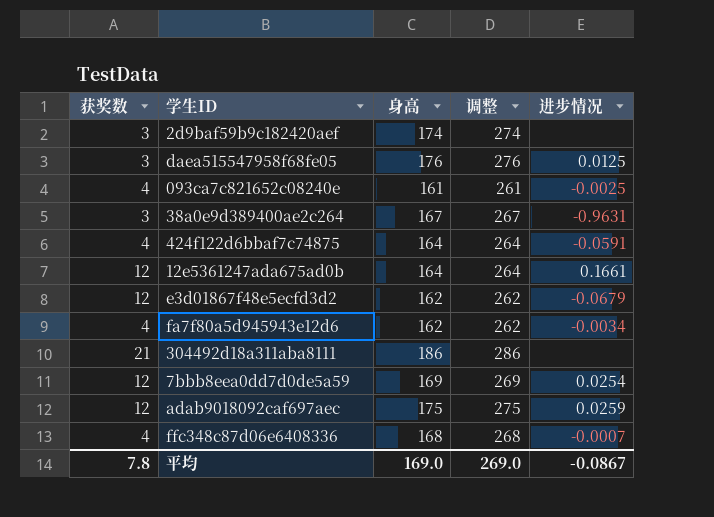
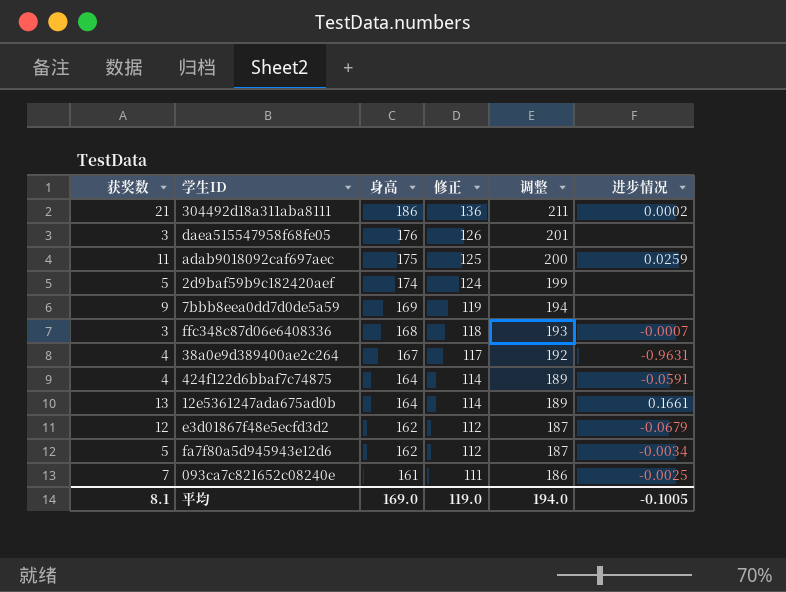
row order: none -> 身高 descending
column 修正 | formula: none -> [身高] - 50
column 调整 | formula: [身高] + 100 -> [身高] + 25
304492d18a311aba8111 | 进步情况: none -> 0.0002
daea515547958f68fe05 | 进步情况: 0.0125 -> none
adab9018092caf697aec | 获奖数: 12 -> 11
2d9baf59b9c182420aef | 获奖数: 3 -> 5
7bbb8eea0dd7d0de5a59 | 获奖数: 12 -> 9
7bbb8eea0dd7d0de5a59 | 进步情况: 0.0254 -> none
ffc348c87d06e6408336 | 获奖数: 4 -> 3
38a0e9d389400ae2c264 | 获奖数: 3 -> 4
12e5361247ada675ad0b | 获奖数: 12 -> 13
fa7f80a5d945943e12d6 | 获奖数: 4 -> 5
093ca7c821652c08240e | 获奖数: 4 -> 7
平均 | 获奖数: 7.8 -> 8.1
平均 | 调整: 269.0 -> 194.0
平均 | 进步情况: -0.0867 -> -0.1005

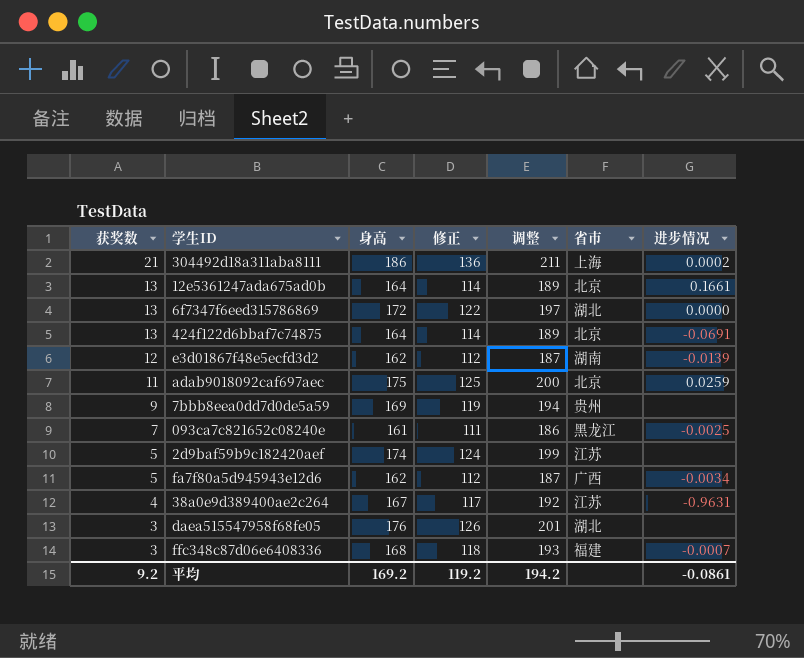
row order: 身高 descending -> 获奖数 descending
column 省市 | position: none -> 6
row 6f7347f6eed315786869: none -> 13 | 172 | 122 | 197 | 湖北 | 0.0000
424f122d6bbaf7c74875 | 获奖数: 4 -> 13
424f122d6bbaf7c74875 | 进步情况: -0.0591 -> -0.0691
e3d01867f48e5ecfd3d2 | 进步情况: -0.0679 -> -0.0139
平均 | 获奖数: 8.1 -> 9.2
平均 | 身高: 169.0 -> 169.2
平均 | 修正: 119.0 -> 119.2
平均 | 调整: 194.0 -> 194.2
平均 | 进步情况: -0.1005 -> -0.0861

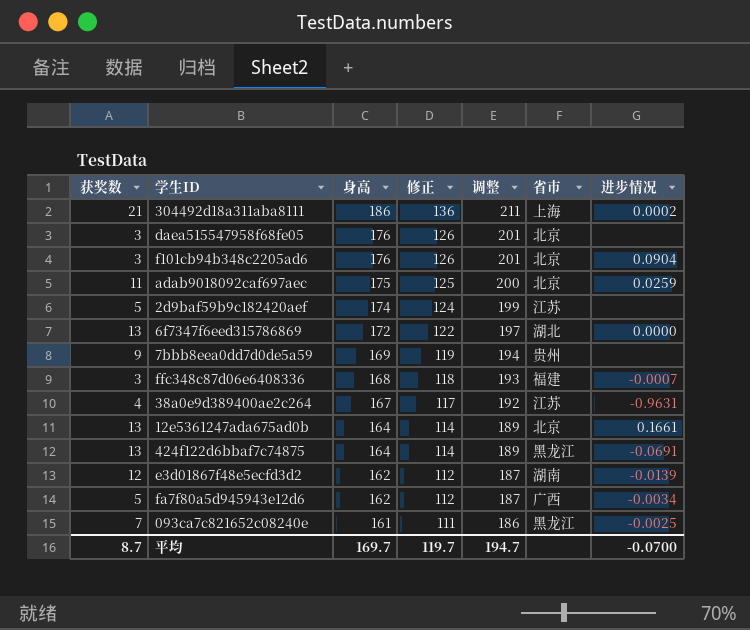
row order: 获奖数 descending -> 身高 descending
daea515547958f68fe05 | 省市: 湖北 -> 北京
row f101cb94b348c2205ad6: none -> 3 | 176 | 126 | 201 | 北京 | 0.0904
424f122d6bbaf7c74875 | 省市: 北京 -> 黑龙江
平均 | 获奖数: 9.2 -> 8.7
平均 | 身高: 169.2 -> 169.7
平均 | 修正: 119.2 -> 119.7
平均 | 调整: 194.2 -> 194.7
平均 | 进步情况: -0.0861 -> -0.0700

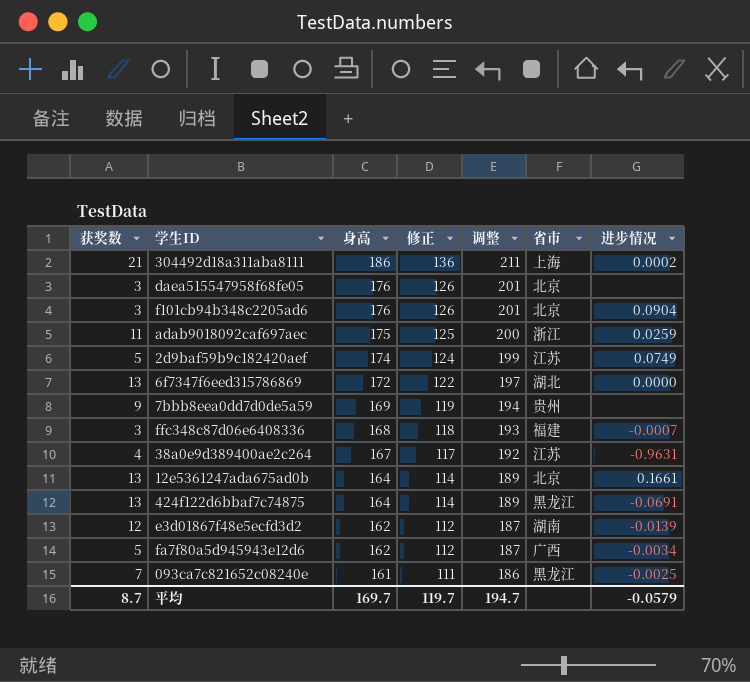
adab9018092caf697aec | 省市: 北京 -> 浙江
2d9baf59b9c182420aef | 进步情况: none -> 0.0749
平均 | 进步情况: -0.0700 -> -0.0579

